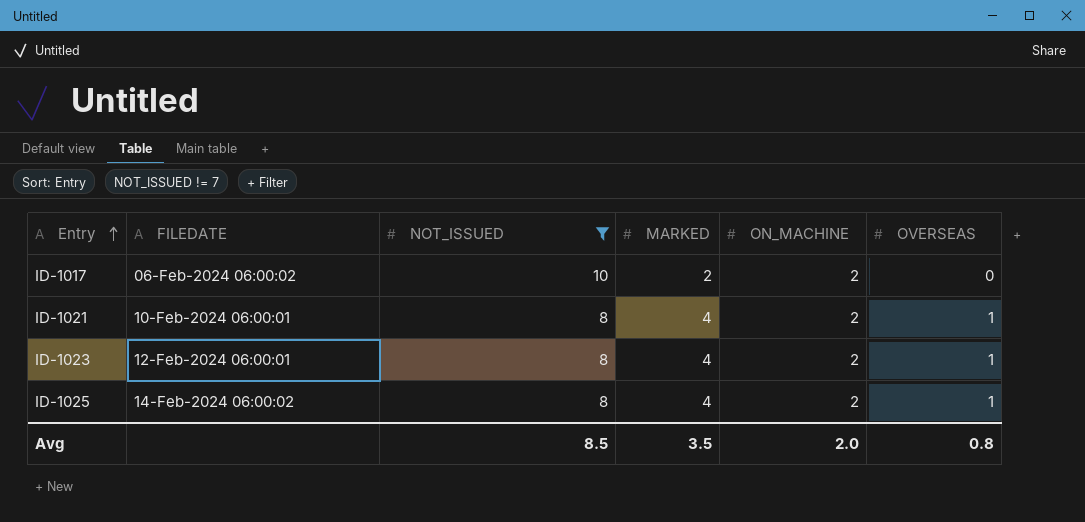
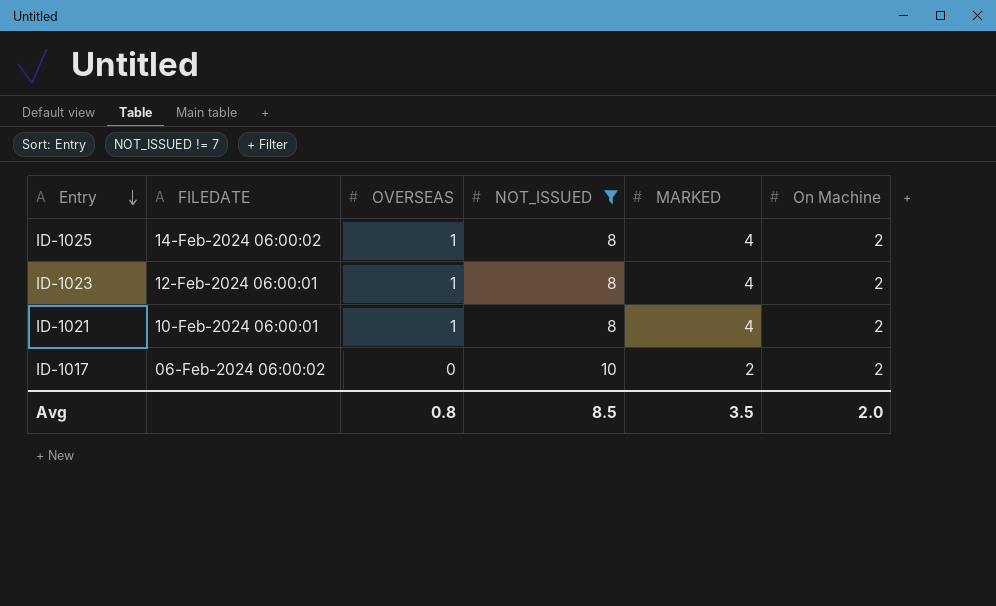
row order: Entry ascending -> Entry descending
column OVERSEAS | position: 6 -> 3
column name: ON_MACHINE -> On Machine

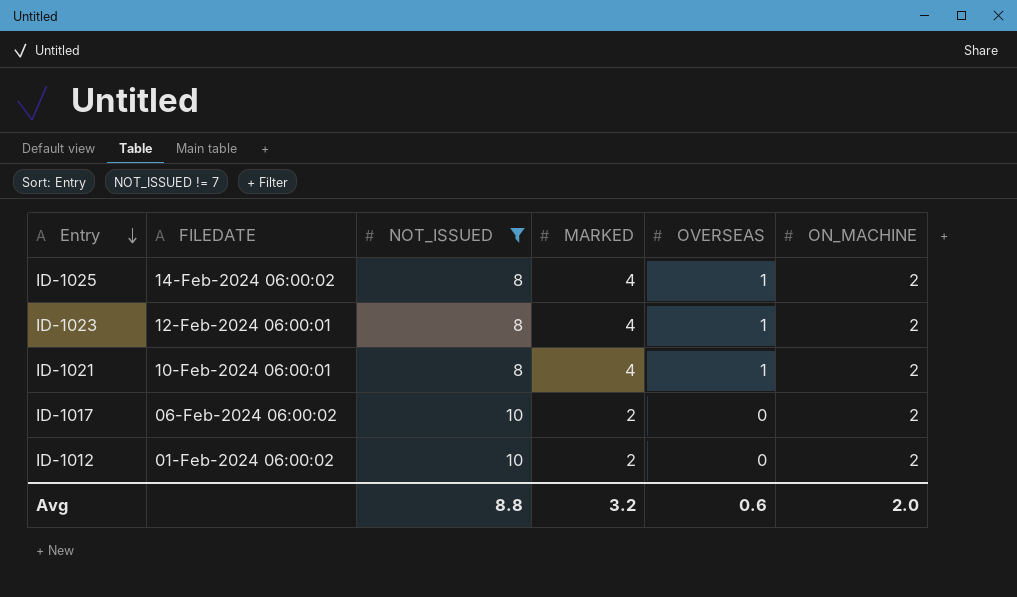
column OVERSEAS | position: 3 -> 5
column name: On Machine -> ON_MACHINE
row ID-1012: none -> 01-Feb-2024 06:00:02 | 10 | 2 | 0 | 2
Avg | NOT_ISSUED: 8.5 -> 8.8
Avg | MARKED: 3.5 -> 3.2
Avg | OVERSEAS: 0.8 -> 0.6

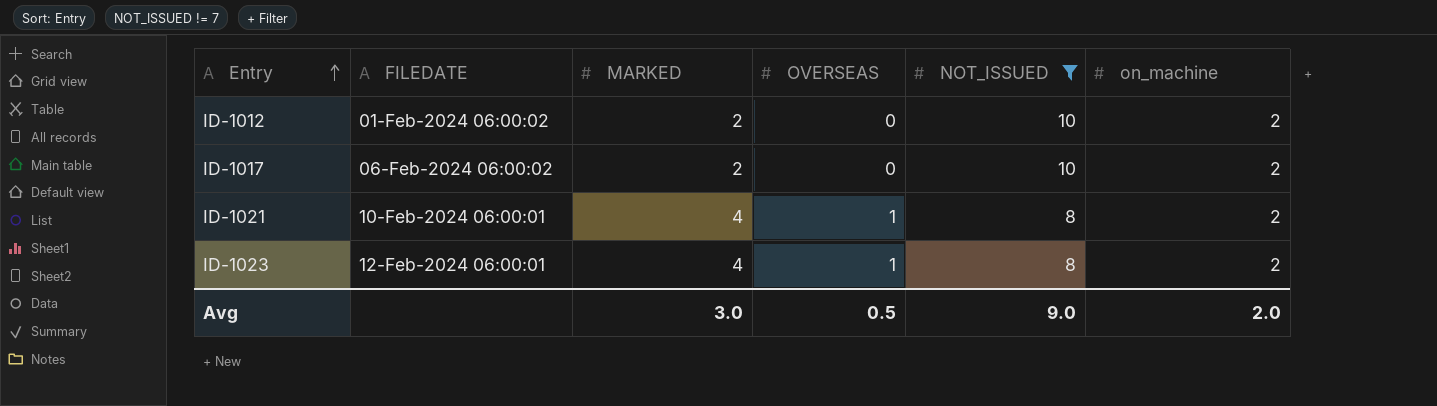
row order: Entry descending -> Entry ascending
column NOT_ISSUED | position: 3 -> 5
column name: ON_MACHINE -> on_machine
row ID-1025: 14-Feb-2024 06:00:02 | 8 | 4 | 1 | 2 -> none
Avg | MARKED: 3.2 -> 3.0
Avg | OVERSEAS: 0.6 -> 0.5
Avg | NOT_ISSUED: 8.8 -> 9.0

